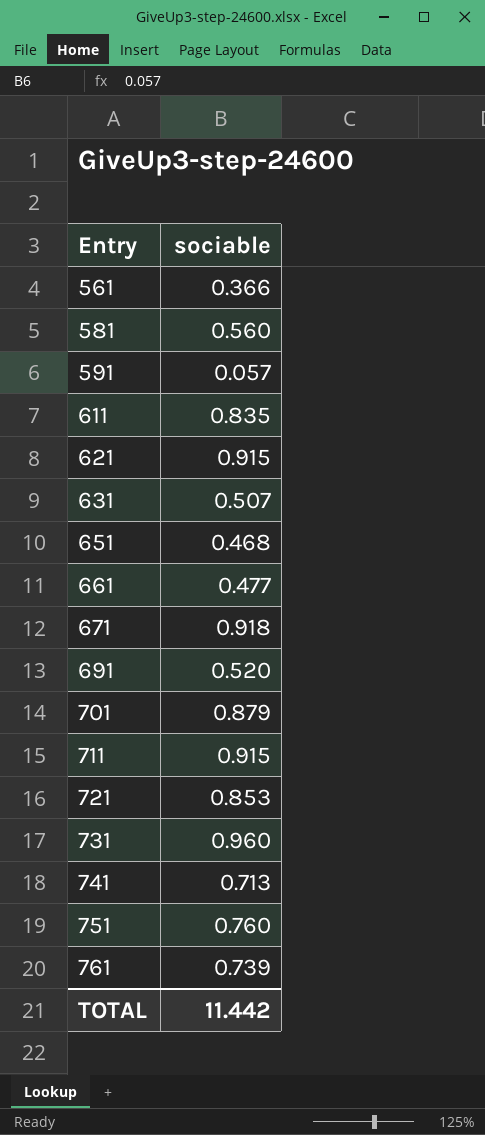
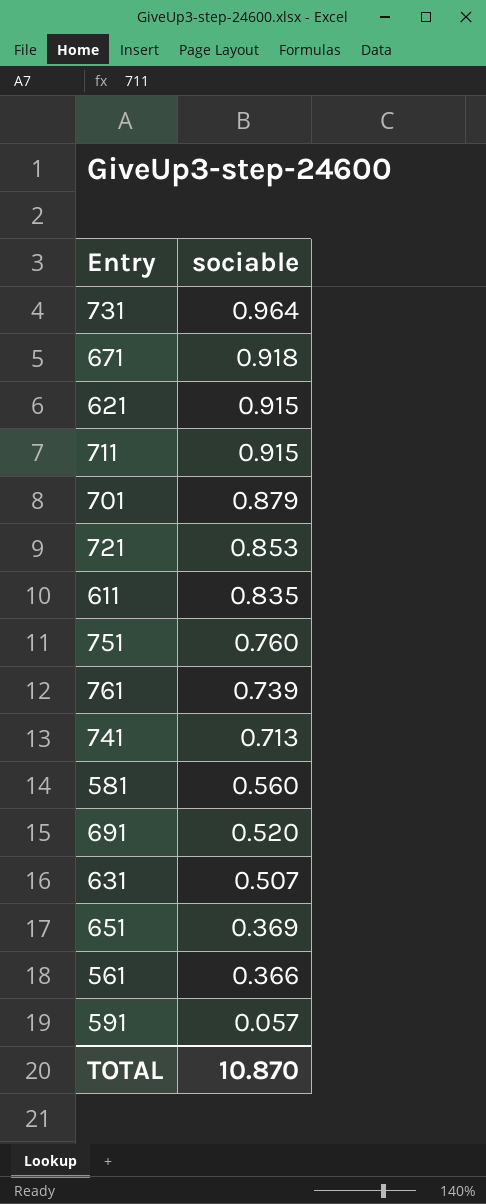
row order: Entry ascending -> sociable descending
row 661: 0.477 -> none
731 | sociable: 0.960 -> 0.964
651 | sociable: 0.468 -> 0.369
TOTAL | sociable: 11.442 -> 10.870

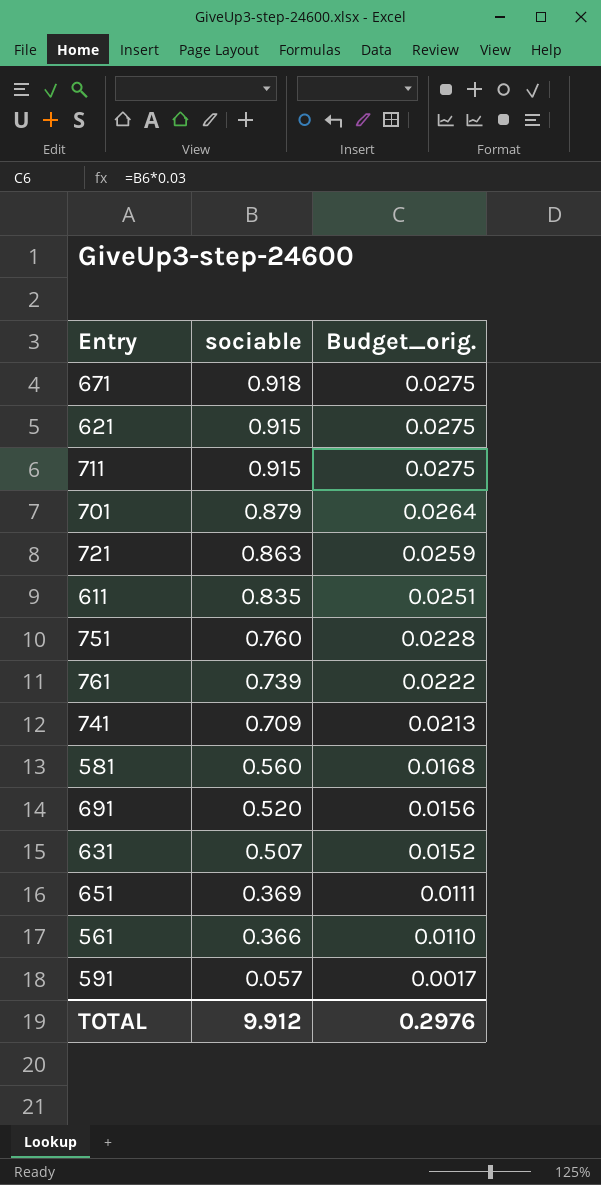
column Budget_orig. | formula: none -> [sociable] * 0.03
row 731: 0.964 -> none
721 | sociable: 0.853 -> 0.863
741 | sociable: 0.713 -> 0.709
TOTAL | sociable: 10.870 -> 9.912

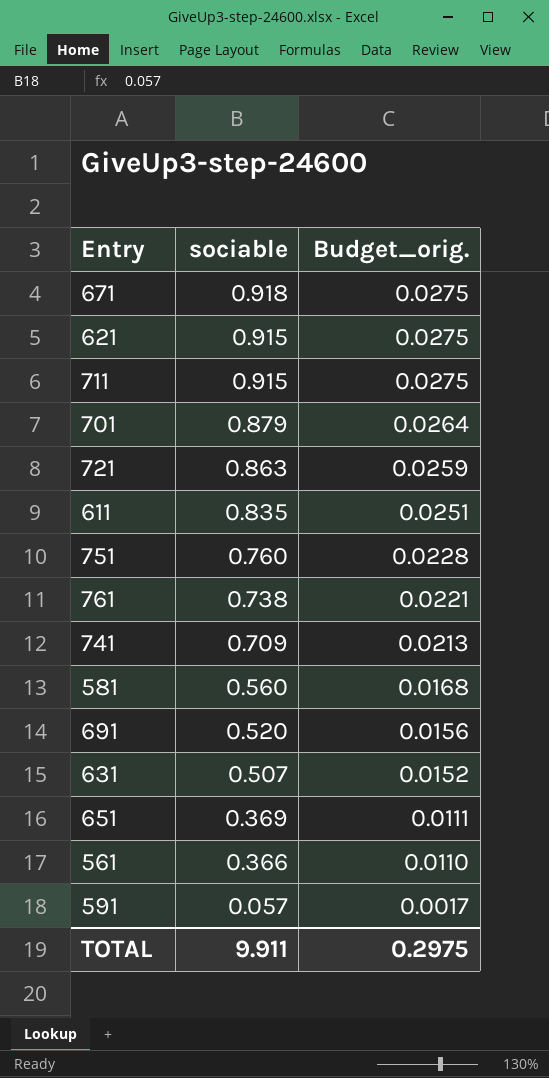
761 | sociable: 0.739 -> 0.738
761 | Budget_orig.: 0.0222 -> 0.0221
TOTAL | sociable: 9.912 -> 9.911
TOTAL | Budget_orig.: 0.2976 -> 0.2975

